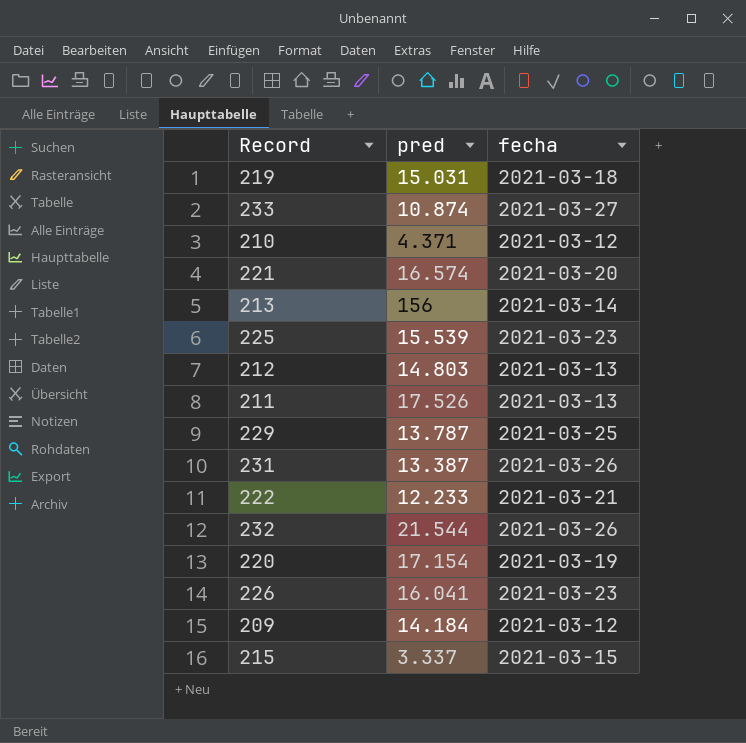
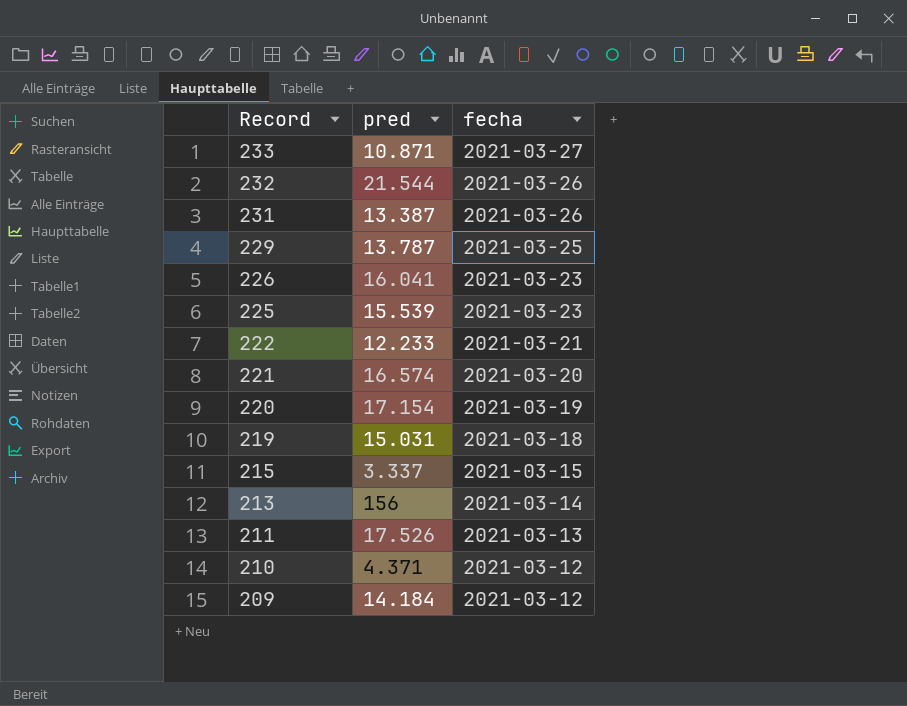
row order: none -> Record descending
row 212: 14.803 | 2021-03-13 -> none
233 | pred: 10.874 -> 10.871

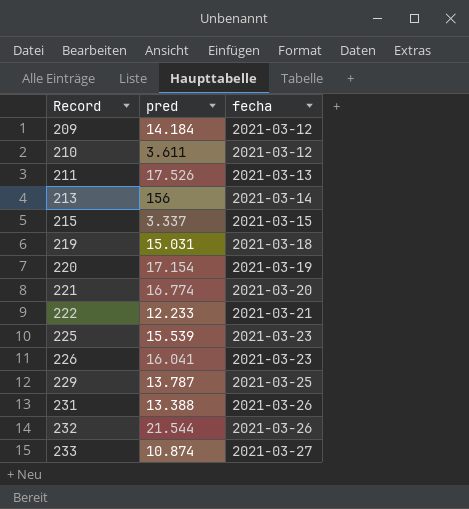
row order: Record descending -> Record ascending
210 | pred: 4.371 -> 3.611
221 | pred: 16.574 -> 16.774
231 | pred: 13.387 -> 13.388
233 | pred: 10.871 -> 10.874

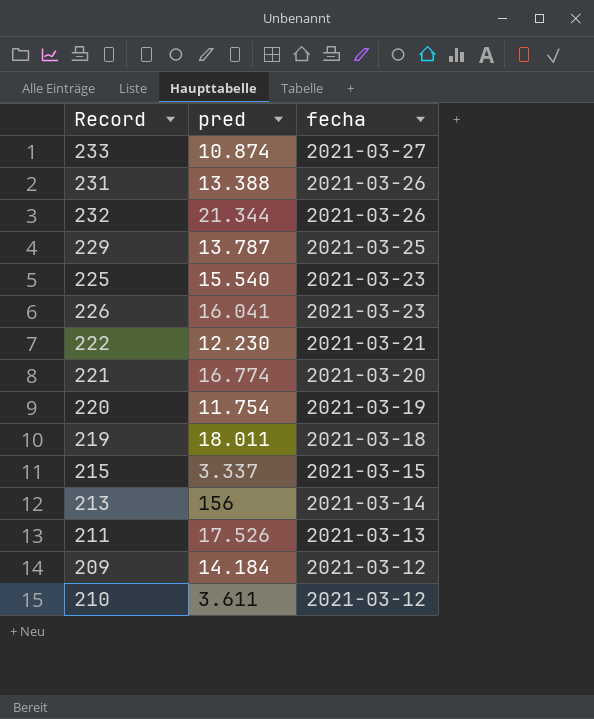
row order: Record ascending -> fecha descending
232 | pred: 21.544 -> 21.344
225 | pred: 15.539 -> 15.540
222 | pred: 12.233 -> 12.230
220 | pred: 17.154 -> 11.754
219 | pred: 15.031 -> 18.011

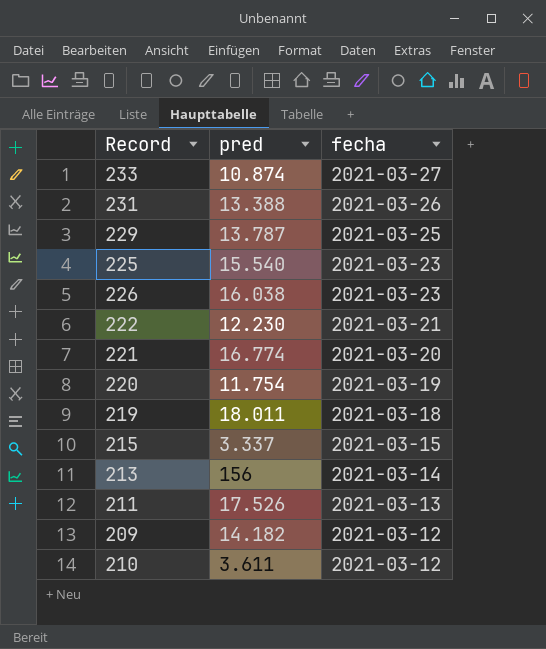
row 232: 21.344 | 2021-03-26 -> none
226 | pred: 16.041 -> 16.038
209 | pred: 14.184 -> 14.182

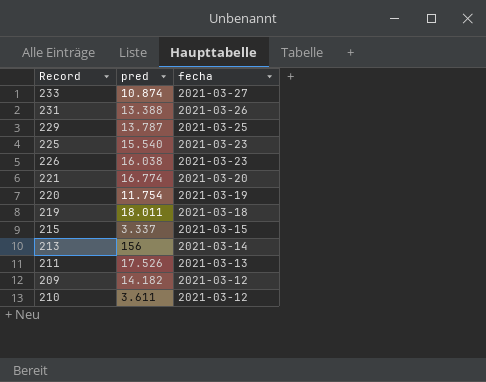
row 222: 12.230 | 2021-03-21 -> none

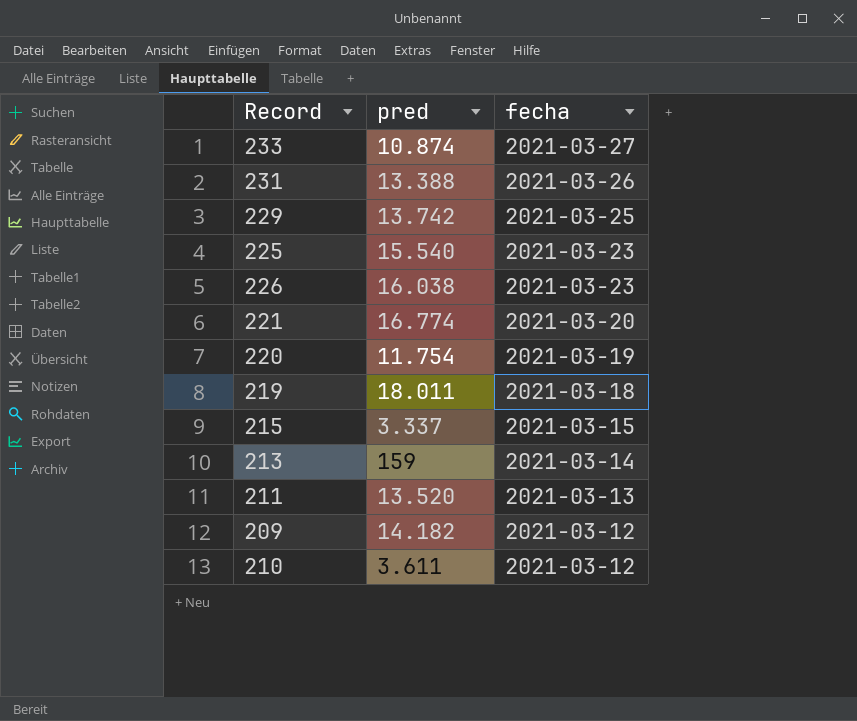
229 | pred: 13.787 -> 13.742
213 | pred: 156 -> 159
211 | pred: 17.526 -> 13.520

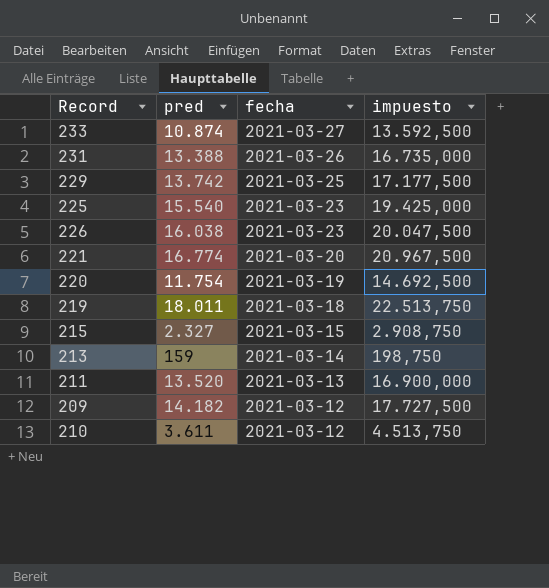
column impuesto | formula: none -> [pred] * 1,25
215 | pred: 3.337 -> 2.327

